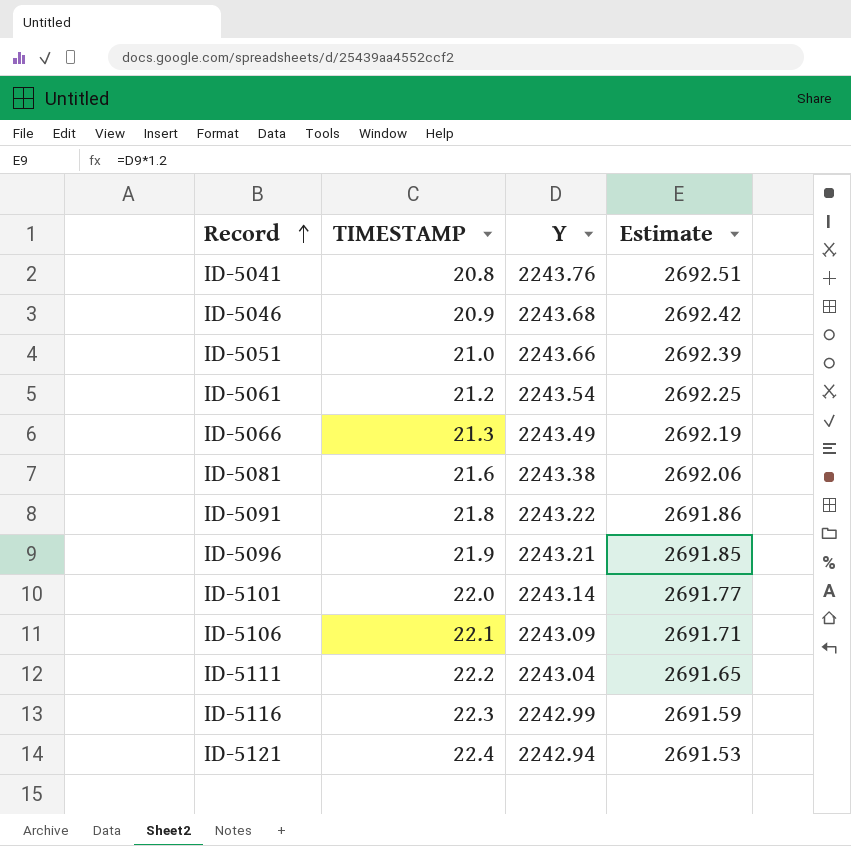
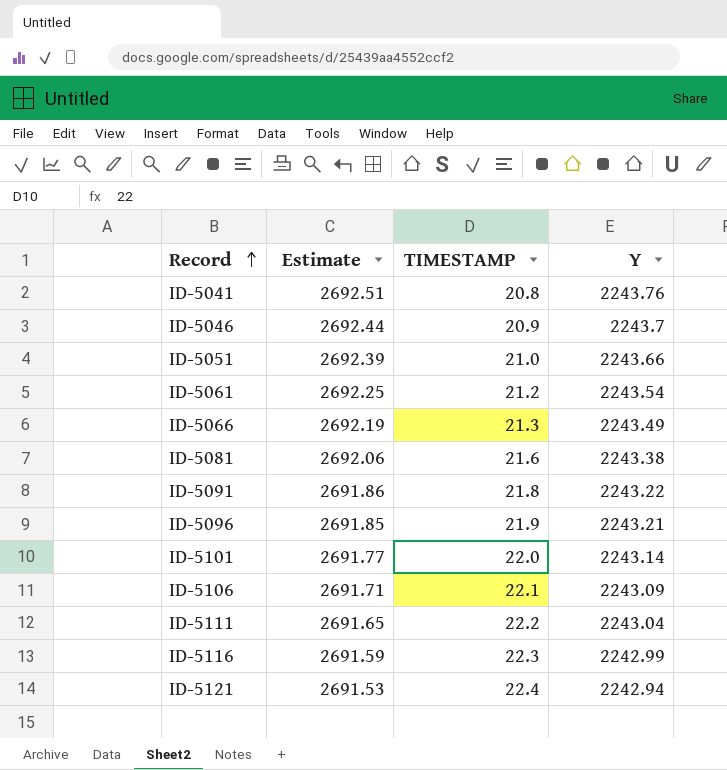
column Estimate | position: 4 -> 2
ID-5046 | Estimate: 2692.42 -> 2692.44
ID-5046 | Y: 2243.68 -> 2243.7

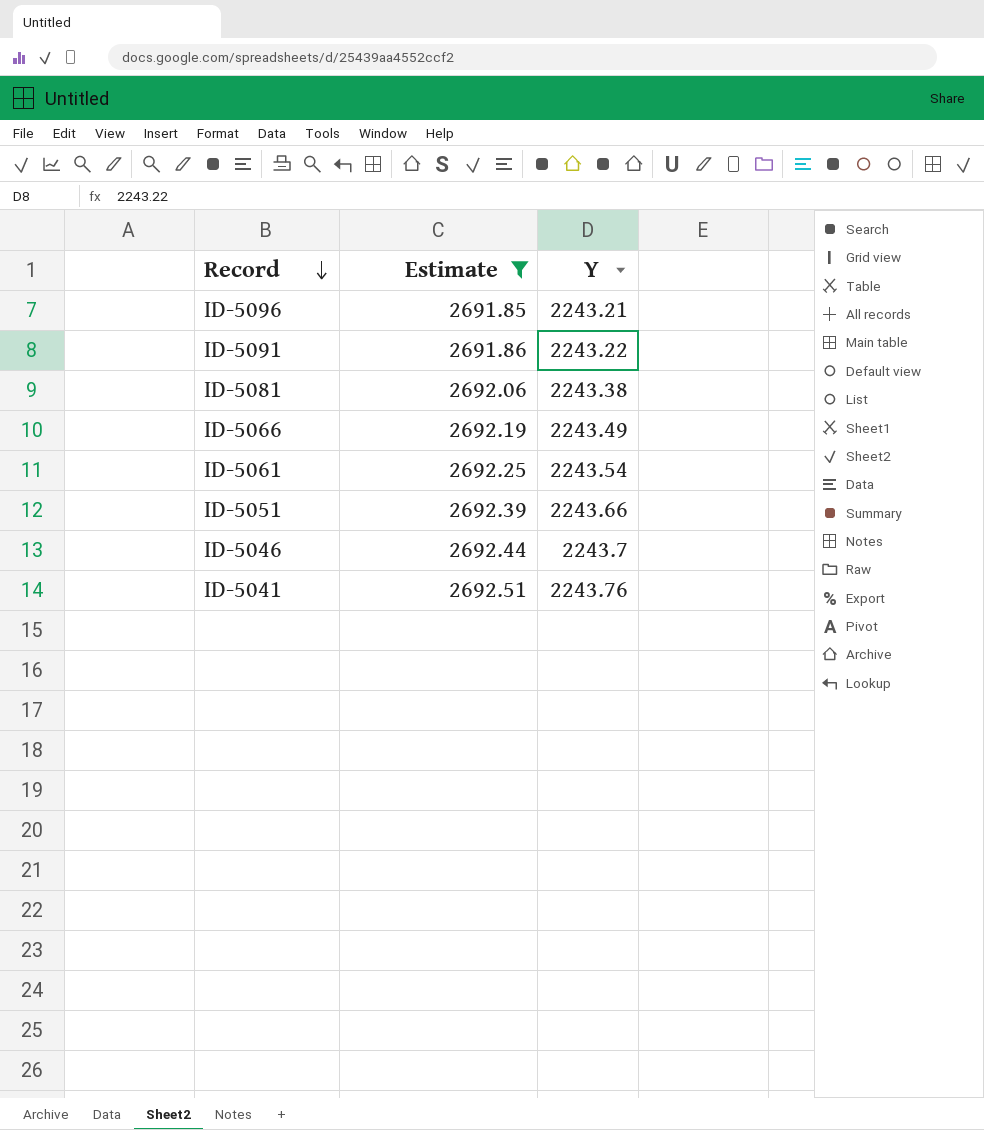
filter: none -> Estimate >= 2691.85
row order: Record ascending -> Record descending
column TIMESTAMP | position: 3 -> none

